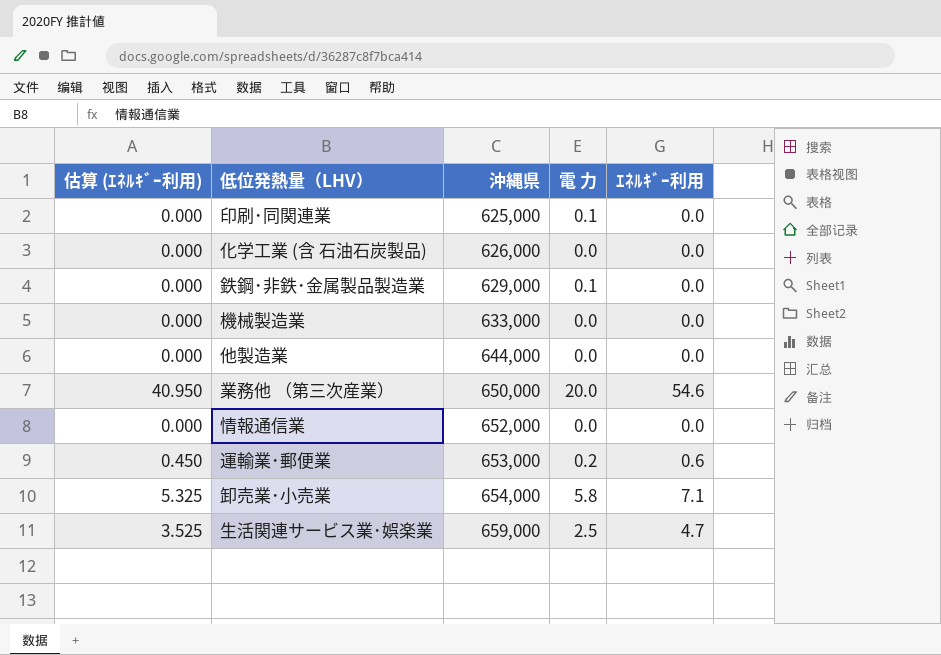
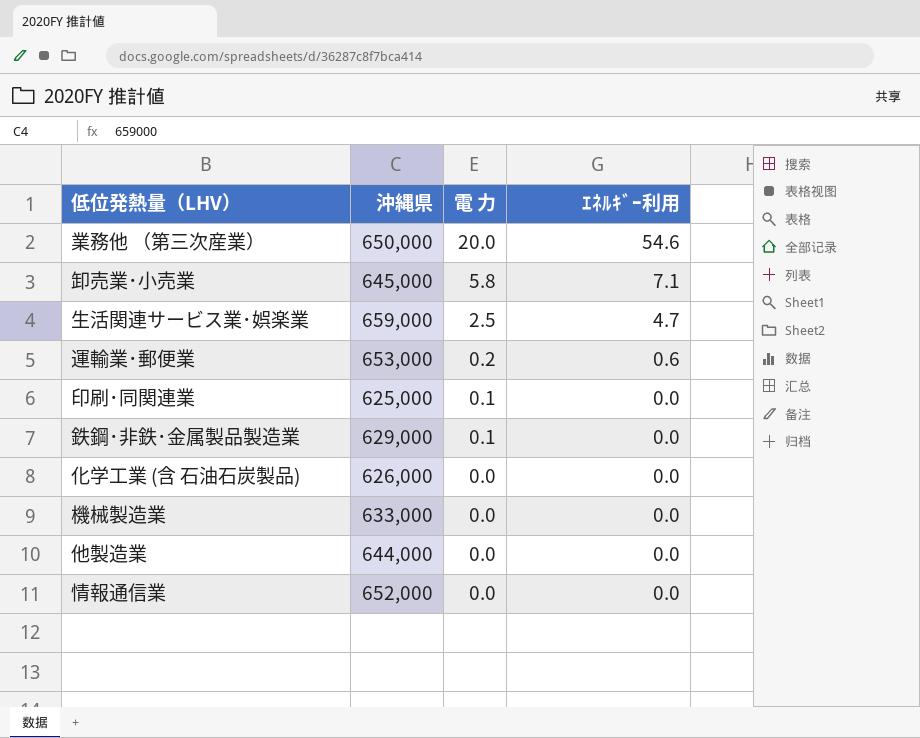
row order: 沖縄県 ascending -> 電 力 descending
column 估算 (ｴﾈﾙｷﾞｰ利用) | formula: [ｴﾈﾙｷﾞｰ利用] * 0.75 -> none
卸売業･小売業 | 沖縄県: 654,000 -> 645,000

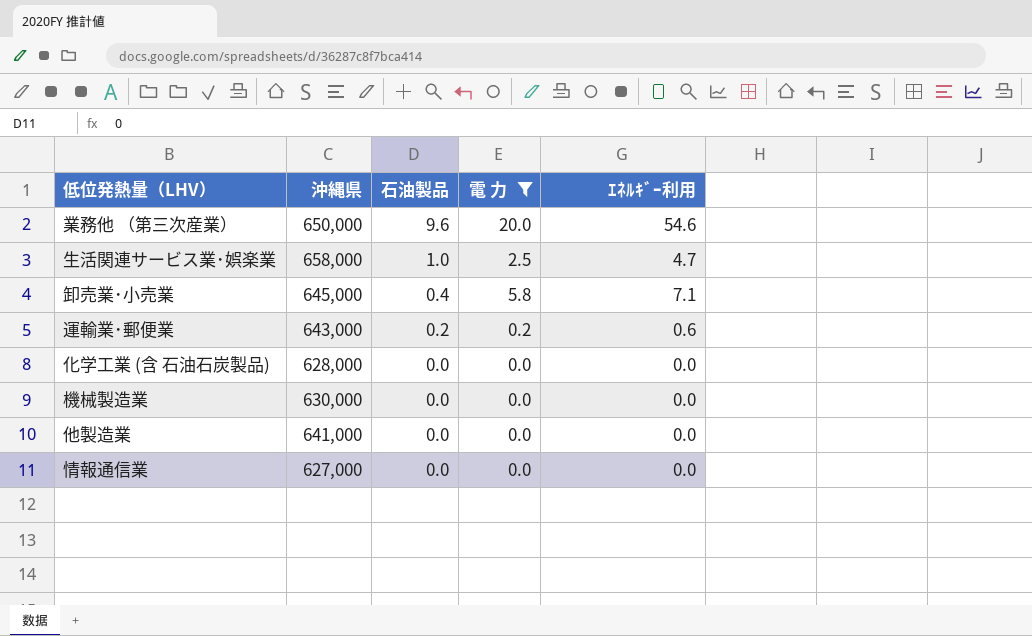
filter: none -> 電 力 != 0.1
row order: 電 力 descending -> 石油製品 descending
column 石油製品 | position: none -> 3
生活関連サービス業･娯楽業 | 沖縄県: 659,000 -> 658,000
運輸業･郵便業 | 沖縄県: 653,000 -> 643,000
化学工業 (含 石油石炭製品) | 沖縄県: 626,000 -> 628,000
機械製造業 | 沖縄県: 633,000 -> 630,000
他製造業 | 沖縄県: 644,000 -> 641,000
情報通信業 | 沖縄県: 652,000 -> 627,000

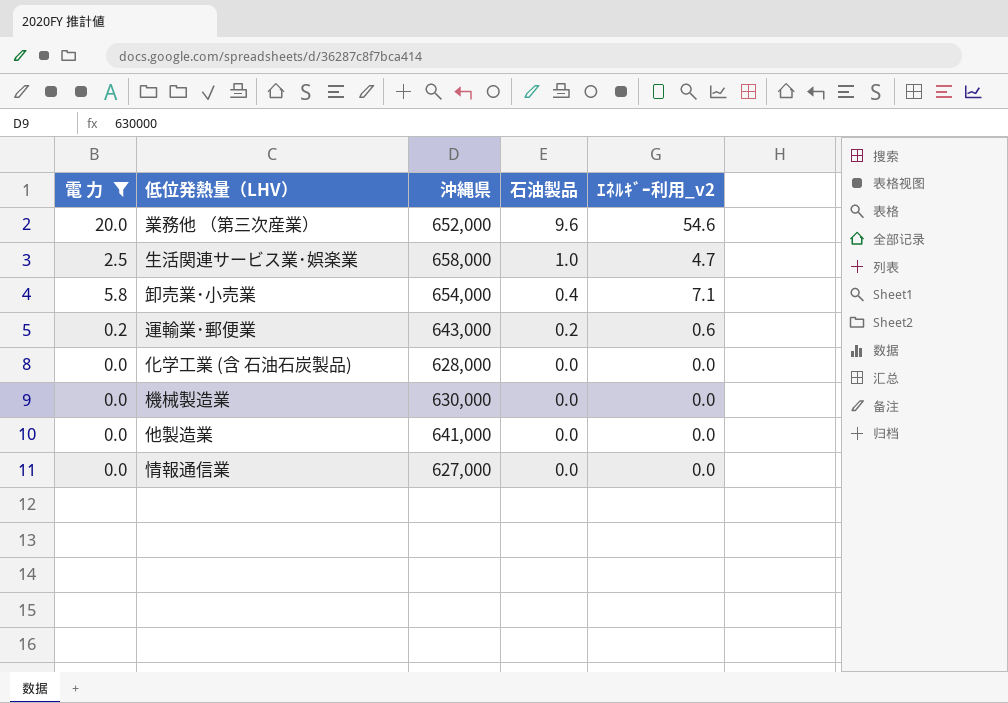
column 電 力 | position: 4 -> 1
column name: ｴﾈﾙｷﾞｰ利用 -> ｴﾈﾙｷﾞｰ利用_v2
業務他 （第三次産業） | 沖縄県: 650,000 -> 652,000
卸売業･小売業 | 沖縄県: 645,000 -> 654,000

